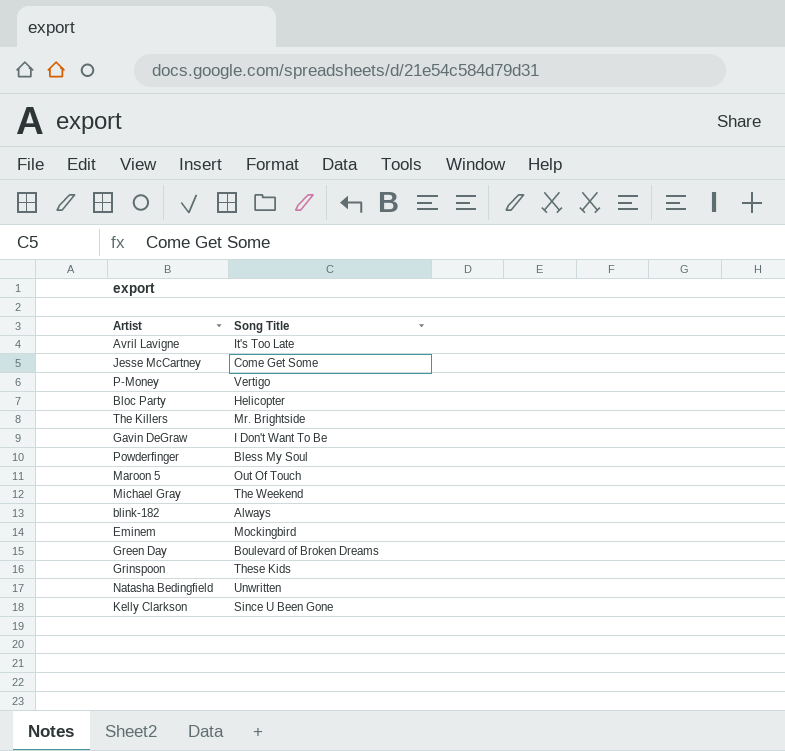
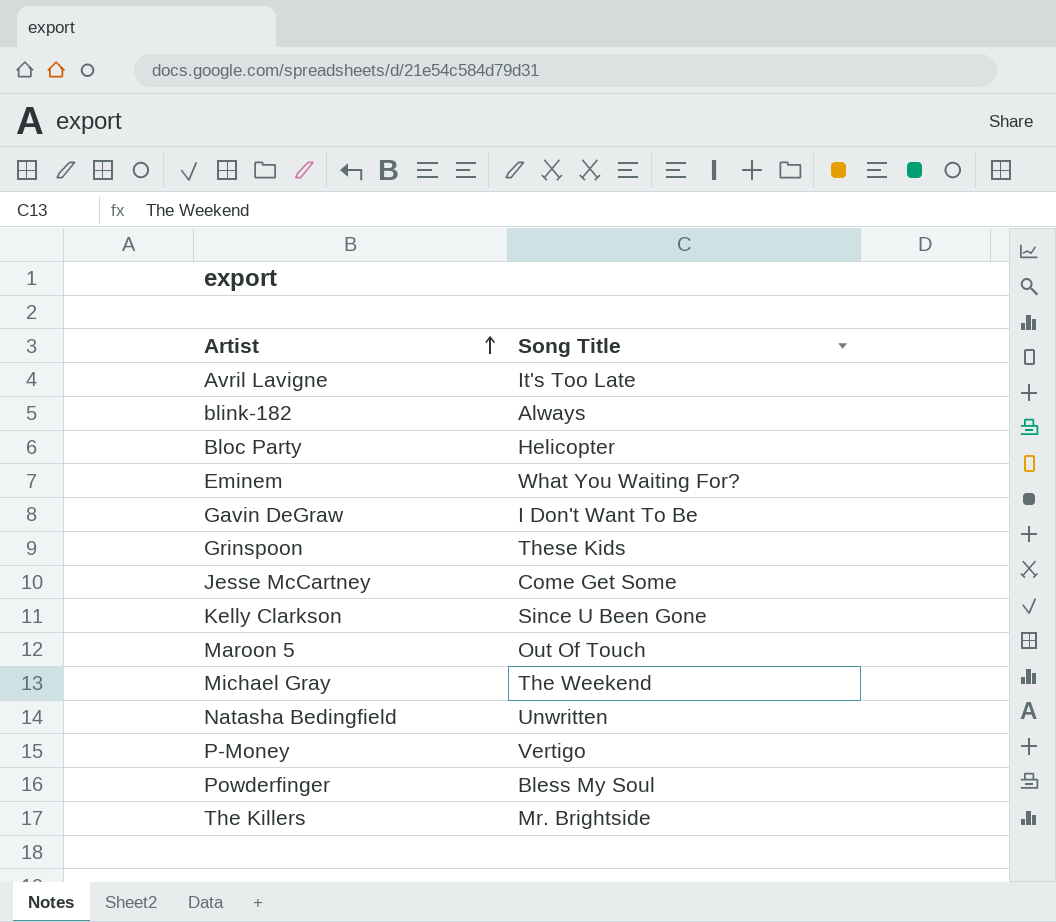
row order: none -> Artist ascending
row Green Day: Boulevard of Broken Dreams -> none
Eminem | Song Title: Mockingbird -> What You Waiting For?

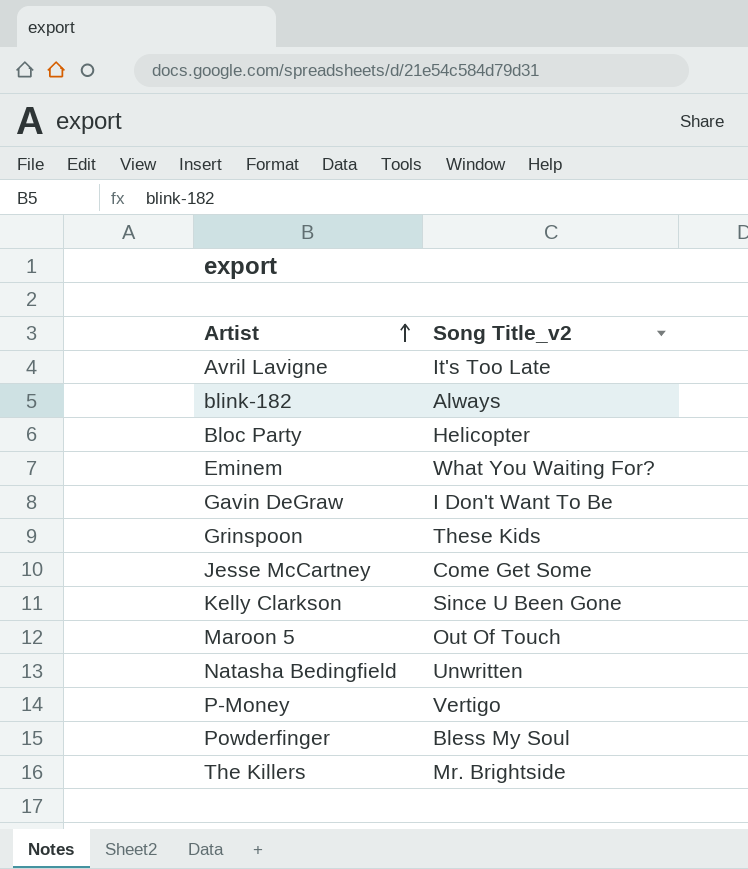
column name: Song Title -> Song Title_v2
row Michael Gray: The Weekend -> none

